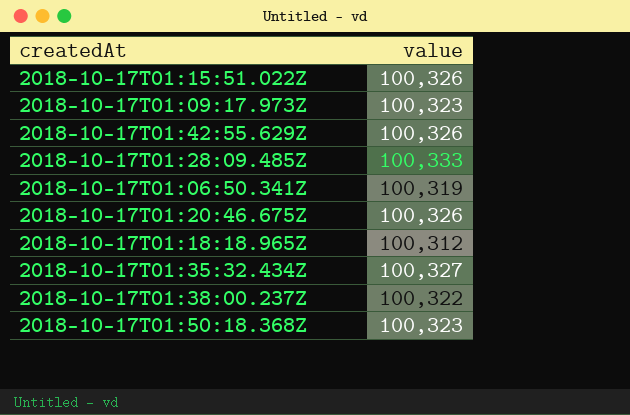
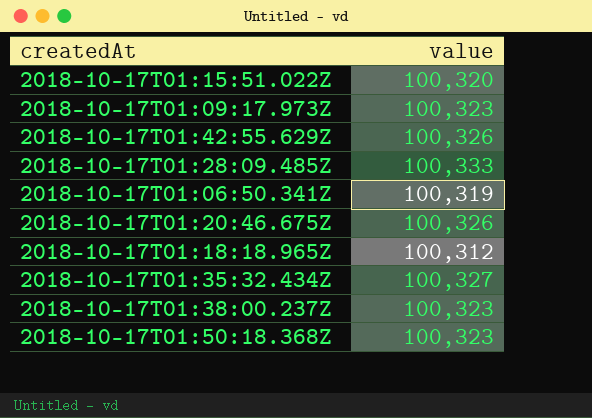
2018-10-17T01:15:51.022Z | value: 100,326 -> 100,320
2018-10-17T01:38:00.237Z | value: 100,322 -> 100,323

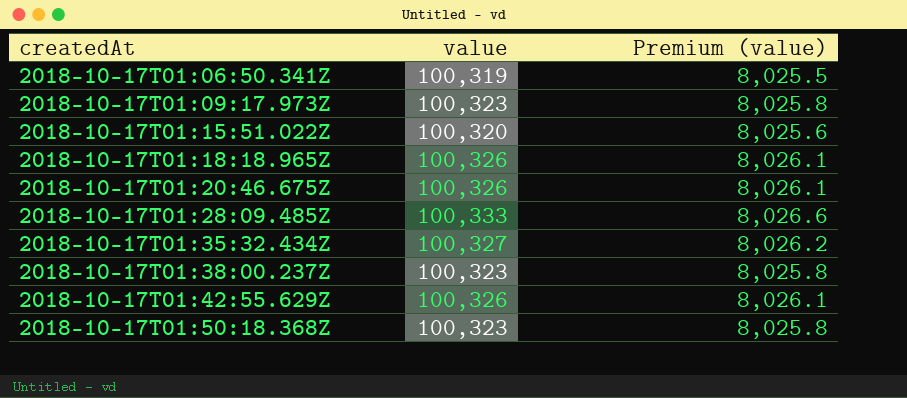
row order: none -> createdAt ascending
column Premium (value) | formula: none -> [value] * 0.08
2018-10-17T01:18:18.965Z | value: 100,312 -> 100,326

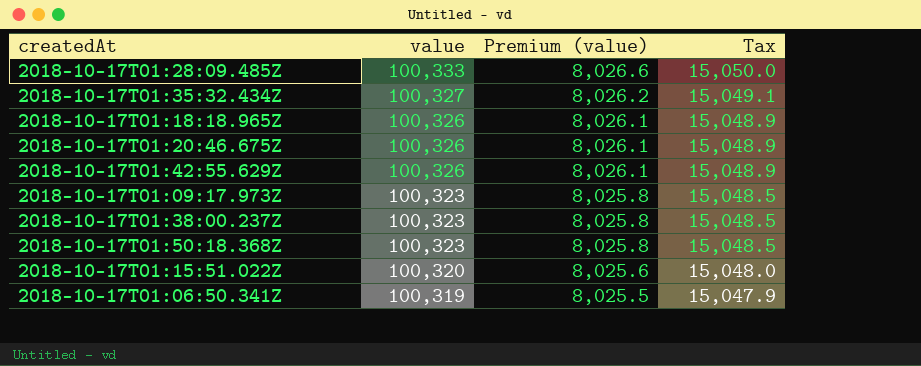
row order: createdAt ascending -> value descending
column Tax | formula: none -> [value] * 0.15

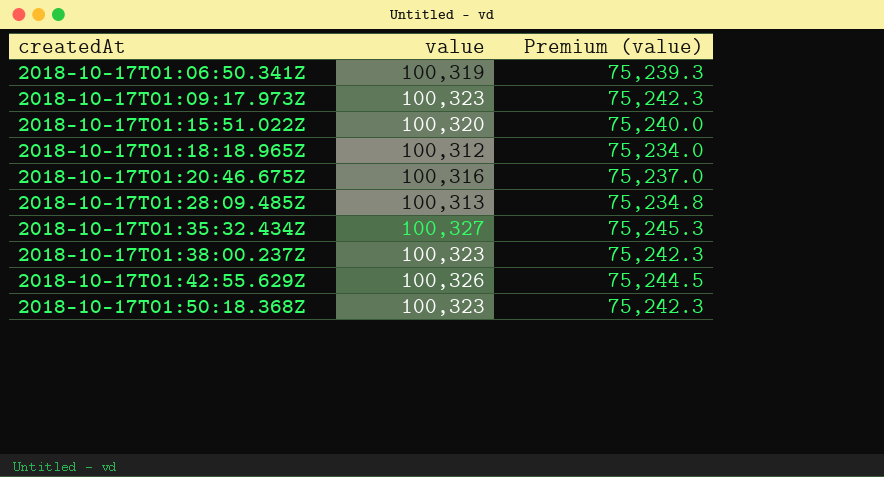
row order: value descending -> createdAt ascending
column Tax | formula: [value] * 0.15 -> none
column Premium (value) | formula: [value] * 0.08 -> [value] * 0.75
2018-10-17T01:18:18.965Z | value: 100,326 -> 100,312
2018-10-17T01:20:46.675Z | value: 100,326 -> 100,316
2018-10-17T01:28:09.485Z | value: 100,333 -> 100,313

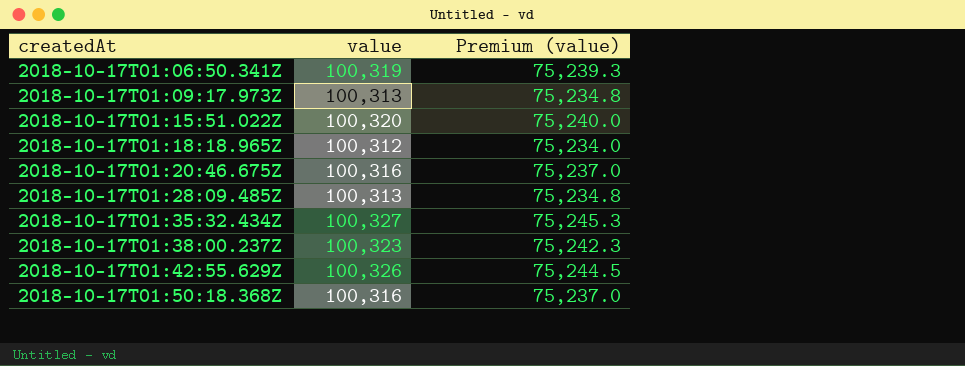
2018-10-17T01:09:17.973Z | value: 100,323 -> 100,313
2018-10-17T01:09:17.973Z | Premium (value): 75,242.3 -> 75,234.8
2018-10-17T01:50:18.368Z | value: 100,323 -> 100,316
2018-10-17T01:50:18.368Z | Premium (value): 75,242.3 -> 75,237.0

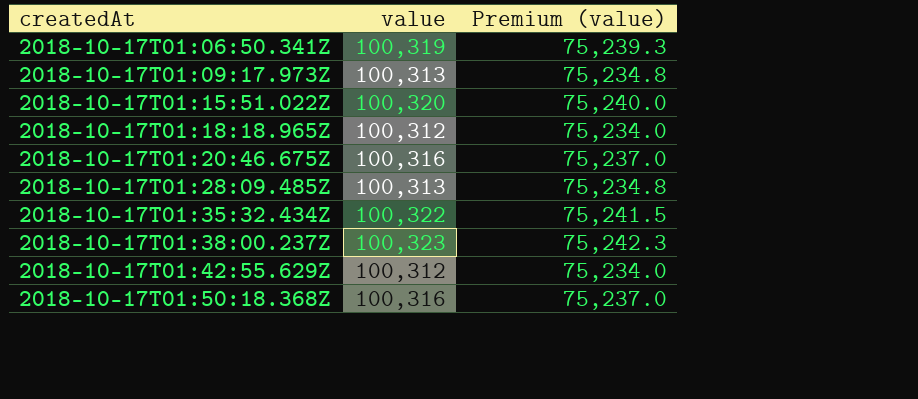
2018-10-17T01:35:32.434Z | value: 100,327 -> 100,322
2018-10-17T01:35:32.434Z | Premium (value): 75,245.3 -> 75,241.5
2018-10-17T01:42:55.629Z | value: 100,326 -> 100,312
2018-10-17T01:42:55.629Z | Premium (value): 75,244.5 -> 75,234.0

